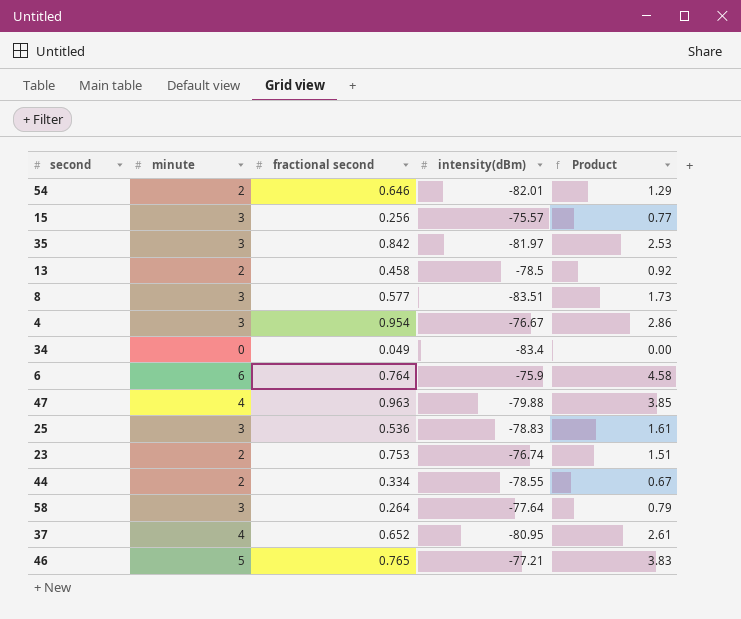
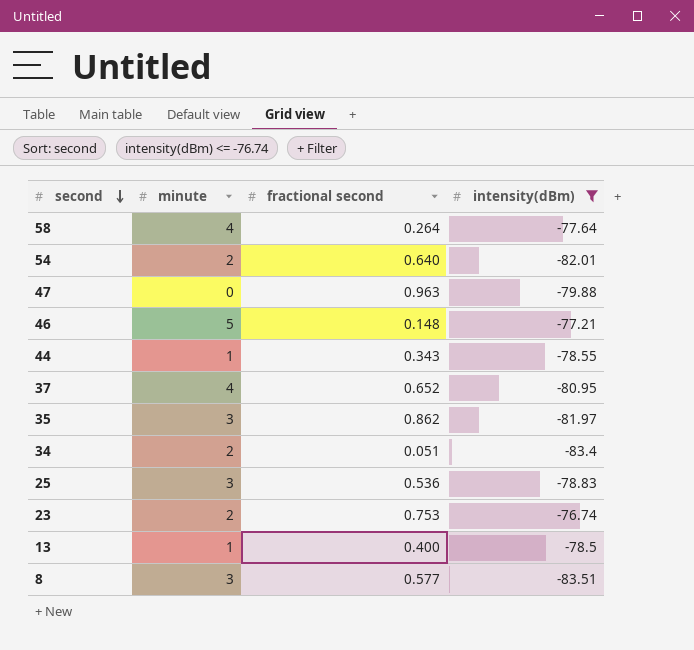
filter: none -> intensity(dBm) <= -76.74
row order: none -> second descending
column Product | formula: [minute] * [fractional second] -> none
58 | minute: 3 -> 4
54 | fractional second: 0.646 -> 0.640
47 | minute: 4 -> 0
46 | fractional second: 0.765 -> 0.148
44 | minute: 2 -> 1
44 | fractional second: 0.334 -> 0.343
35 | fractional second: 0.842 -> 0.862
34 | minute: 0 -> 2
34 | fractional second: 0.049 -> 0.051
13 | minute: 2 -> 1
13 | fractional second: 0.458 -> 0.400

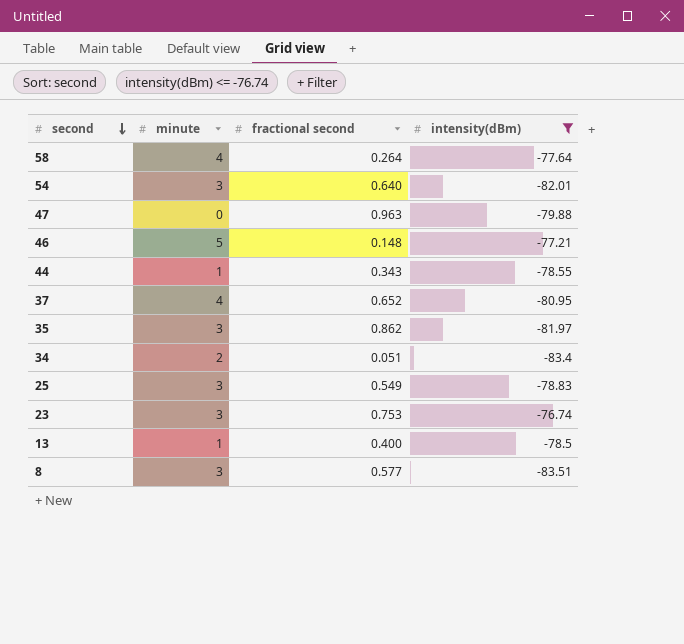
54 | minute: 2 -> 3
25 | fractional second: 0.536 -> 0.549
23 | minute: 2 -> 3

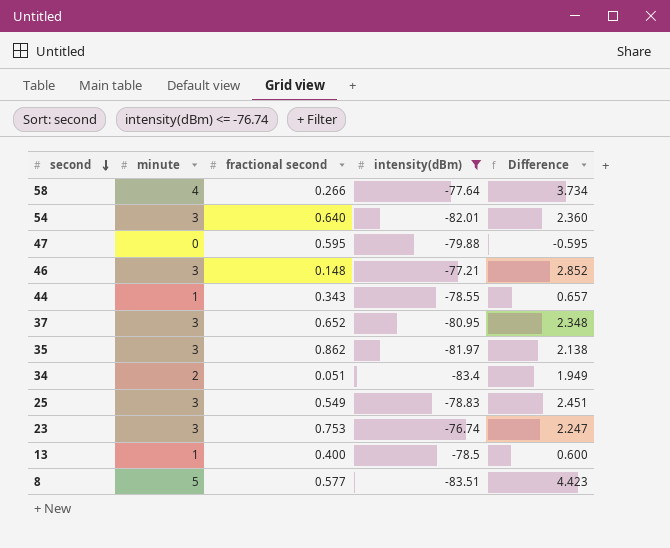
column Difference | formula: none -> [minute] - [fractional second]
58 | fractional second: 0.264 -> 0.266
47 | fractional second: 0.963 -> 0.595
46 | minute: 5 -> 3
37 | minute: 4 -> 3
8 | minute: 3 -> 5

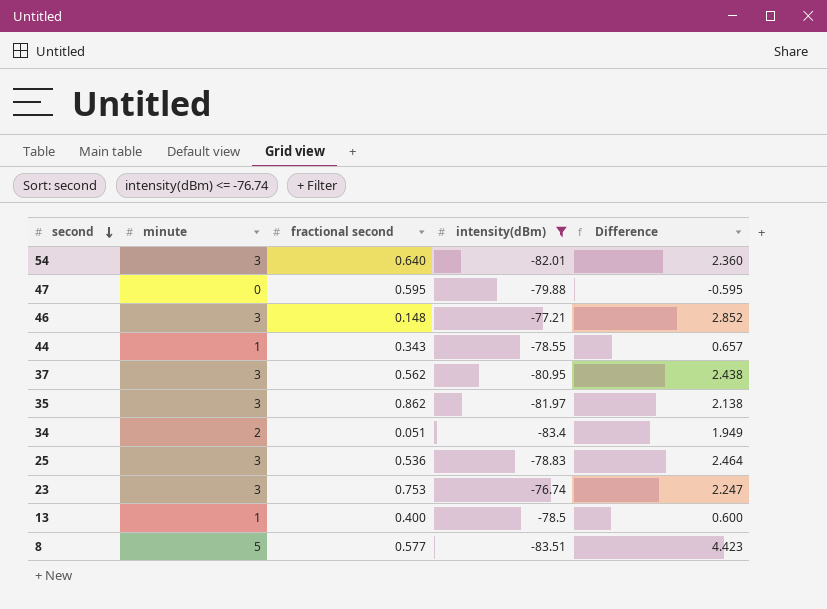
row 58: 4 | 0.266 | -77.64 | 3.734 -> none
37 | fractional second: 0.652 -> 0.562
37 | Difference: 2.348 -> 2.438
25 | fractional second: 0.549 -> 0.536
25 | Difference: 2.451 -> 2.464

